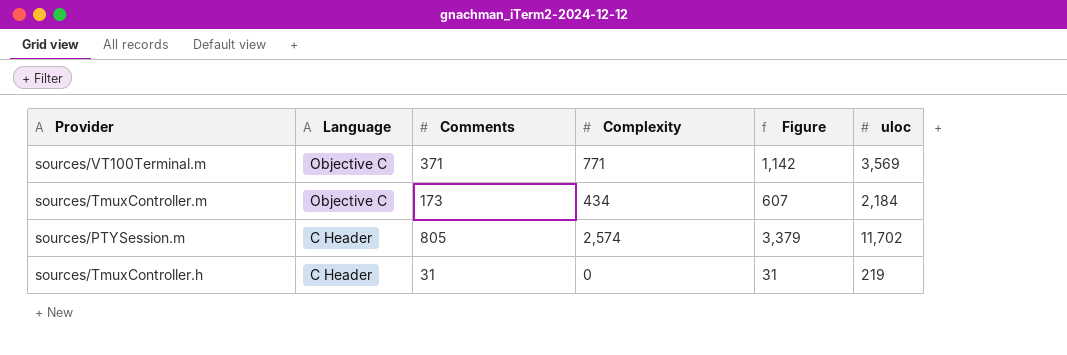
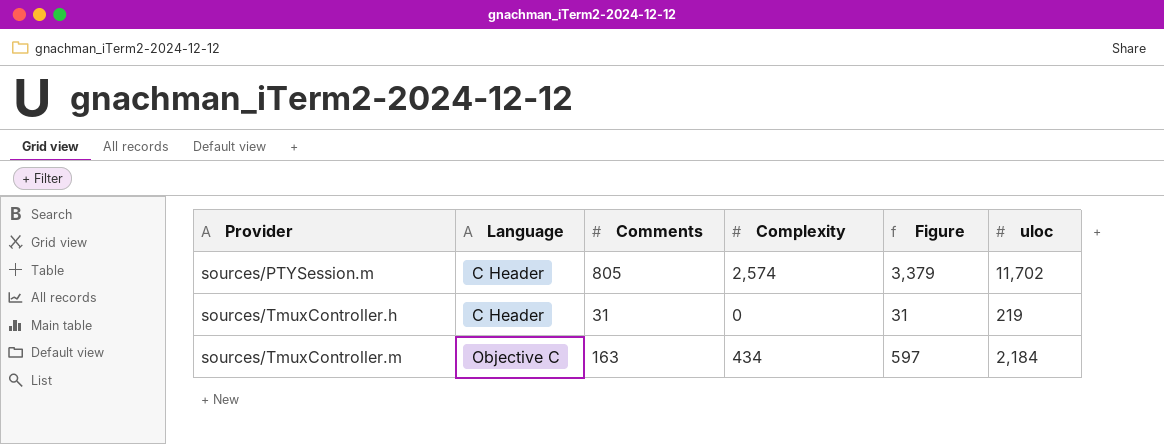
row order: Language descending -> Provider ascending
row sources/VT100Terminal.m: Objective C | 371 | 771 | 1,142 | 3,569 -> none
sources/TmuxController.m | Comments: 173 -> 163
sources/TmuxController.m | Figure: 607 -> 597

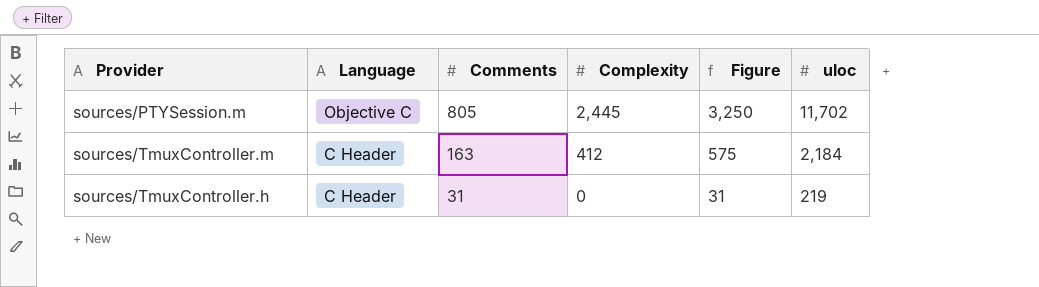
row order: Provider ascending -> Language descending
sources/PTYSession.m | Language: C Header -> Objective C
sources/PTYSession.m | Complexity: 2,574 -> 2,445
sources/PTYSession.m | Figure: 3,379 -> 3,250
sources/TmuxController.m | Language: Objective C -> C Header
sources/TmuxController.m | Complexity: 434 -> 412
sources/TmuxController.m | Figure: 597 -> 575

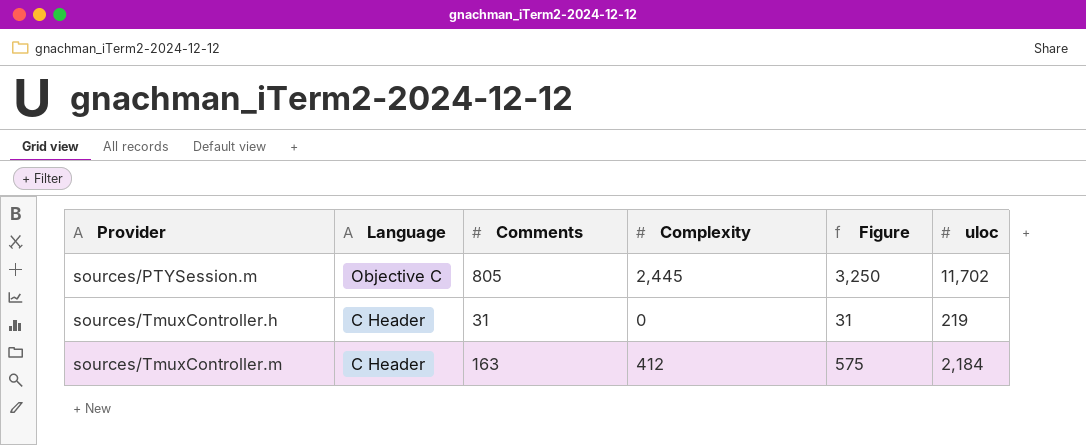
row order: Language descending -> Provider ascending

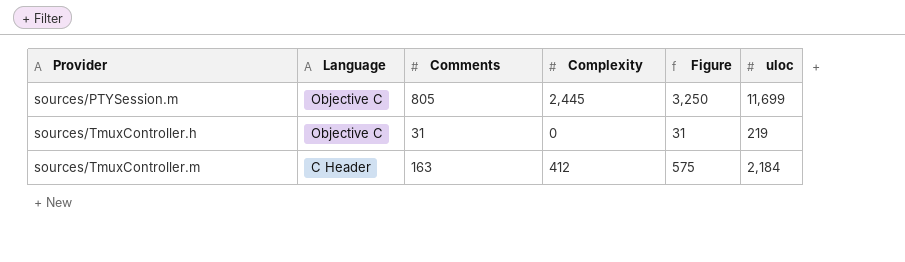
sources/PTYSession.m | uloc: 11,702 -> 11,699
sources/TmuxController.h | Language: C Header -> Objective C

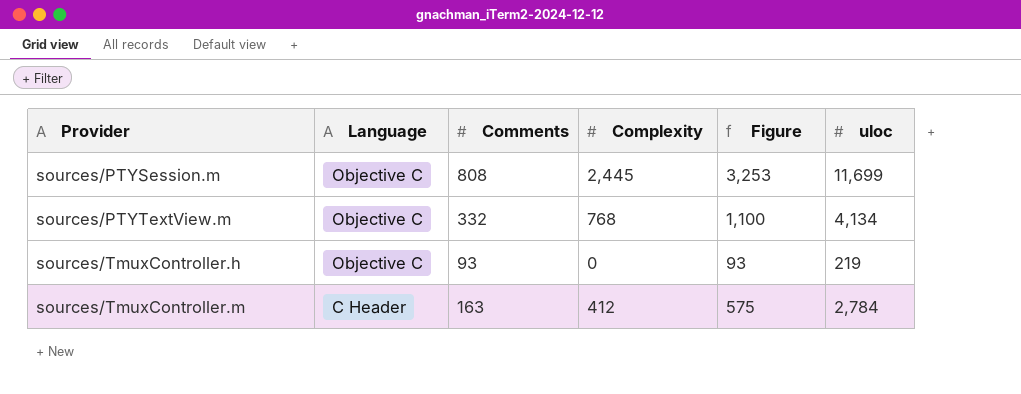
sources/PTYSession.m | Comments: 805 -> 808
sources/PTYSession.m | Figure: 3,250 -> 3,253
row sources/PTYTextView.m: none -> Objective C | 332 | 768 | 1,100 | 4,134
sources/TmuxController.h | Comments: 31 -> 93
sources/TmuxController.h | Figure: 31 -> 93
sources/TmuxController.m | uloc: 2,184 -> 2,784

